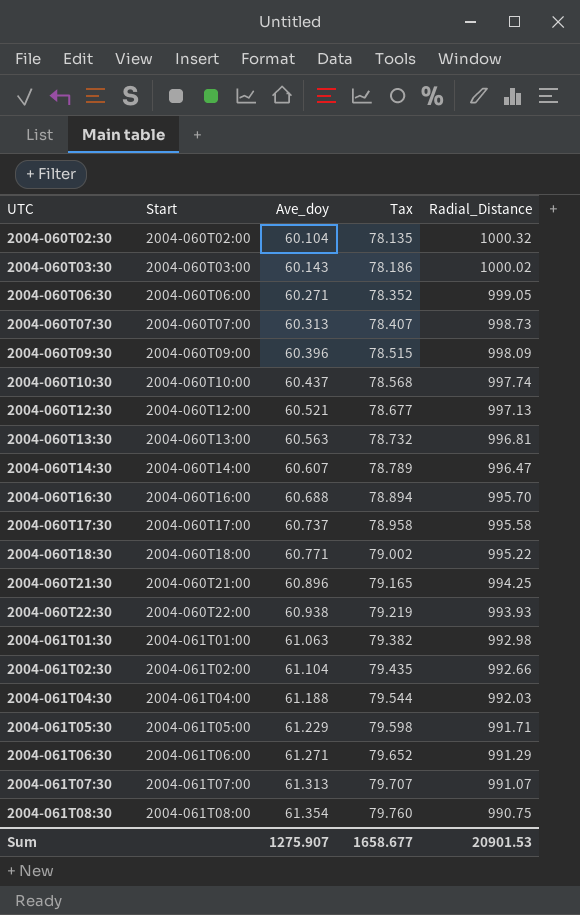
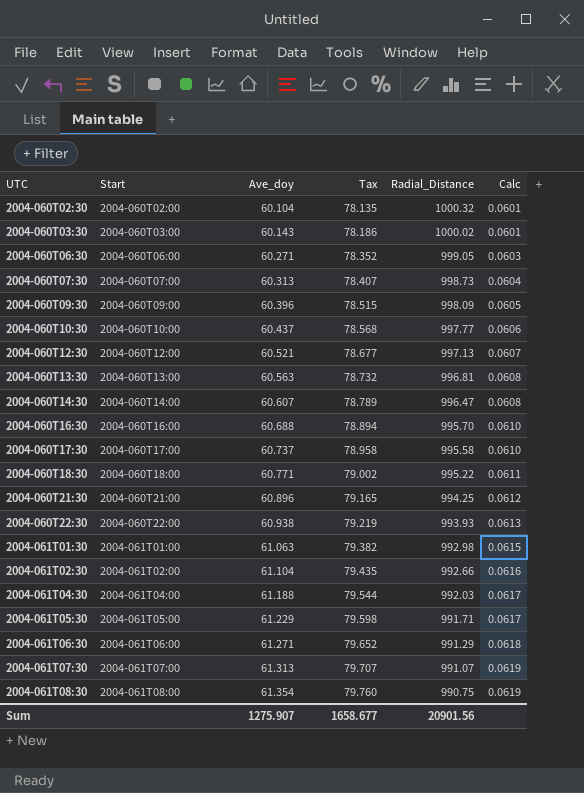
column Calc | formula: none -> [Ave_doy] / [Radial_Distance]
2004-060T10:30 | Radial_Distance: 997.74 -> 997.77
Sum | Radial_Distance: 20901.53 -> 20901.56

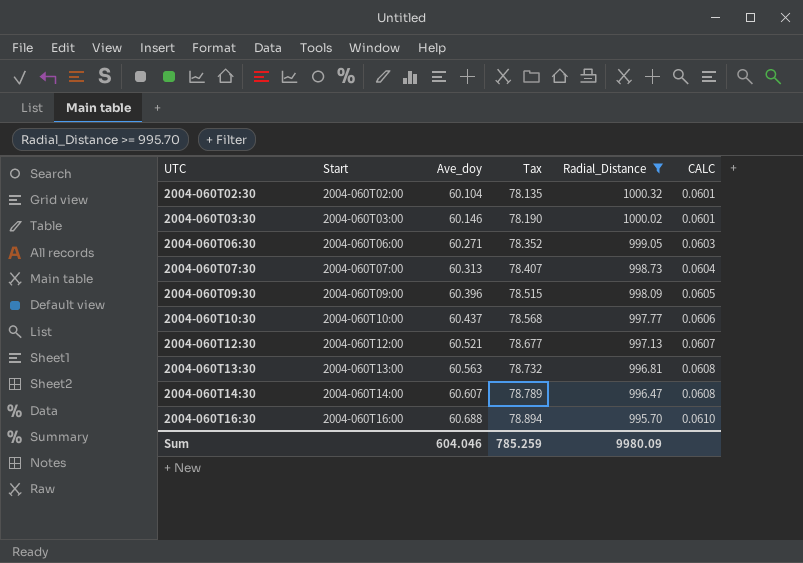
filter: none -> Radial_Distance >= 995.70
column name: Calc -> CALC
2004-060T03:30 | Ave_doy: 60.143 -> 60.146
2004-060T03:30 | Tax: 78.186 -> 78.190
Sum | Ave_doy: 1275.907 -> 604.046
Sum | Tax: 1658.677 -> 785.259
Sum | Radial_Distance: 20901.56 -> 9980.09

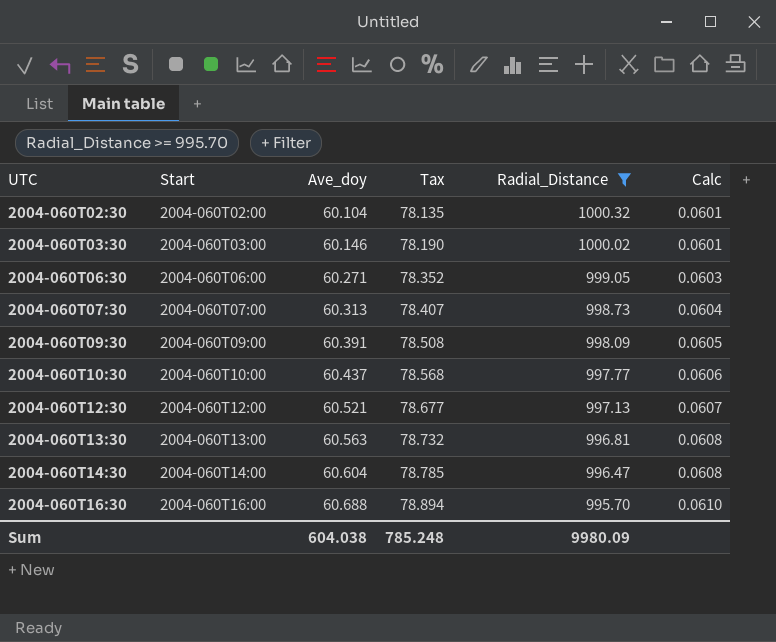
column name: CALC -> Calc
2004-060T09:30 | Ave_doy: 60.396 -> 60.391
2004-060T09:30 | Tax: 78.515 -> 78.508
2004-060T14:30 | Ave_doy: 60.607 -> 60.604
2004-060T14:30 | Tax: 78.789 -> 78.785
Sum | Ave_doy: 604.046 -> 604.038
Sum | Tax: 785.259 -> 785.248

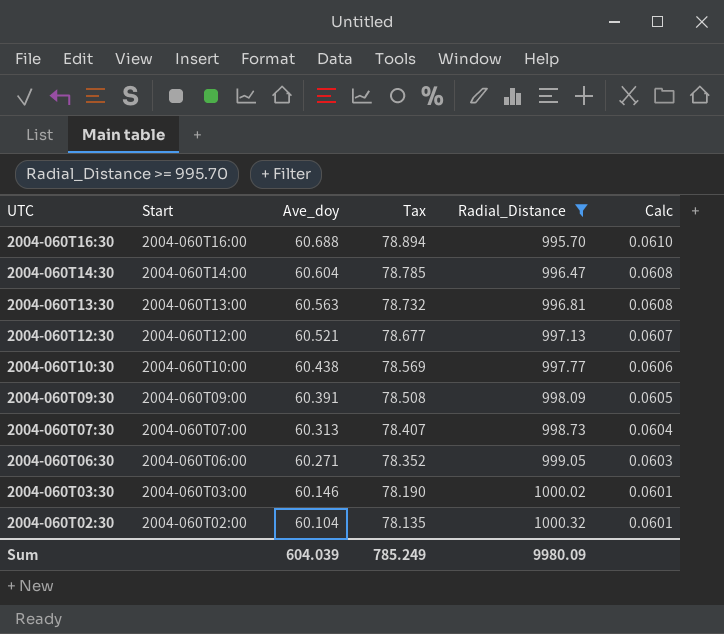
row order: UTC ascending -> UTC descending
2004-060T10:30 | Ave_doy: 60.437 -> 60.438
2004-060T10:30 | Tax: 78.568 -> 78.569
Sum | Ave_doy: 604.038 -> 604.039
Sum | Tax: 785.248 -> 785.249

